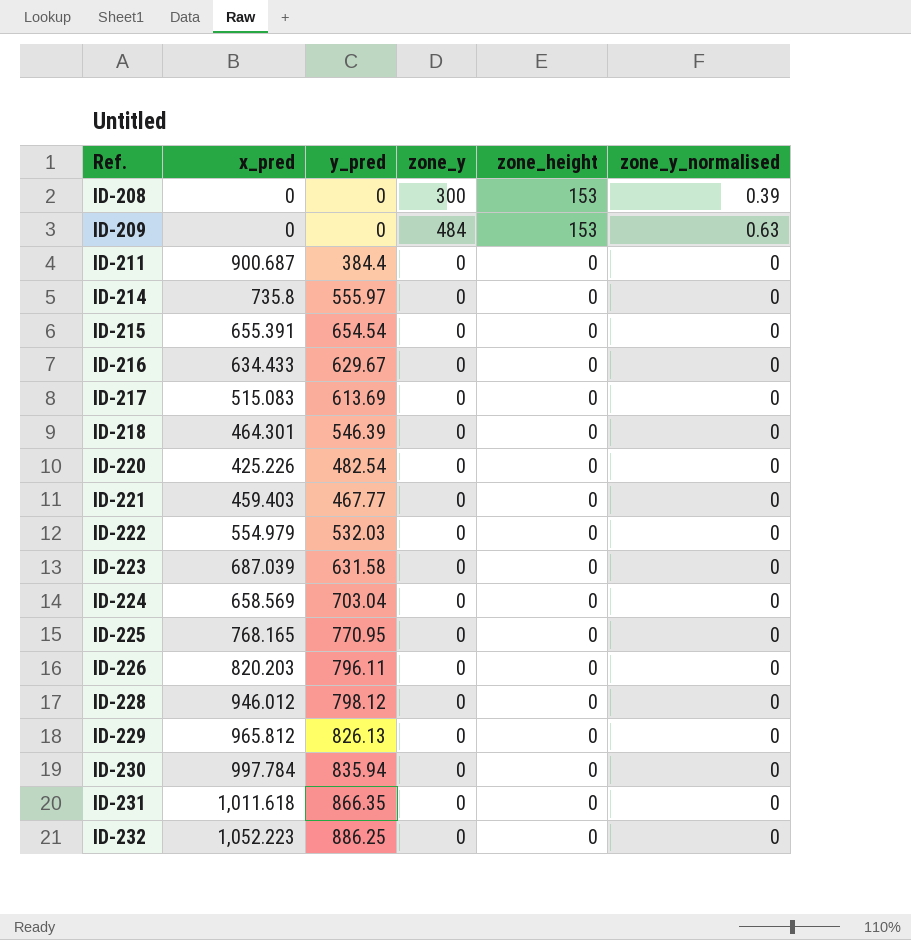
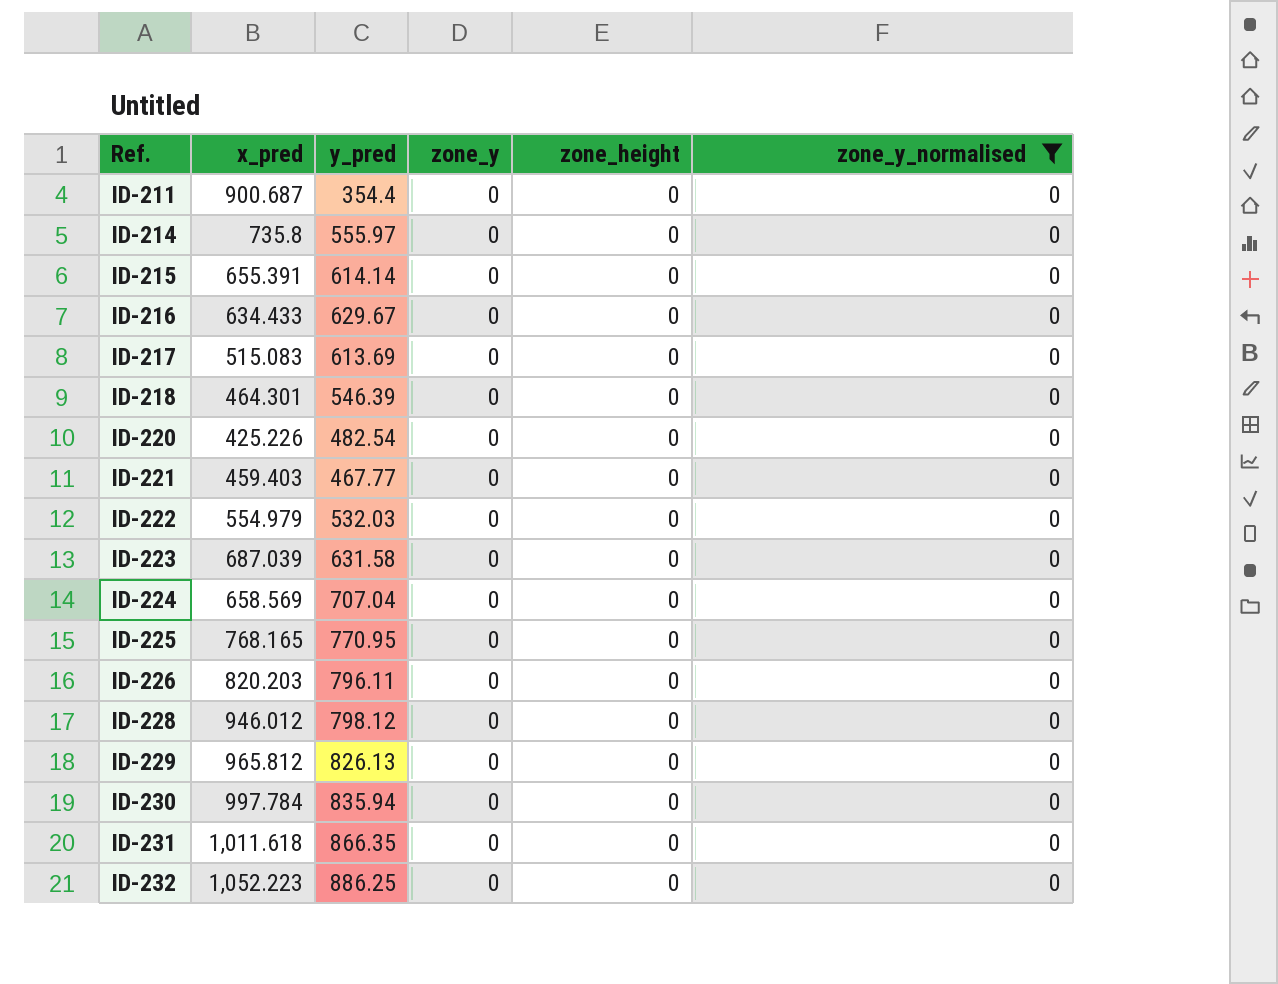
filter: none -> zone_y_normalised = 0
ID-211 | y_pred: 384.4 -> 354.4
ID-215 | y_pred: 654.54 -> 614.14
ID-224 | y_pred: 703.04 -> 707.04

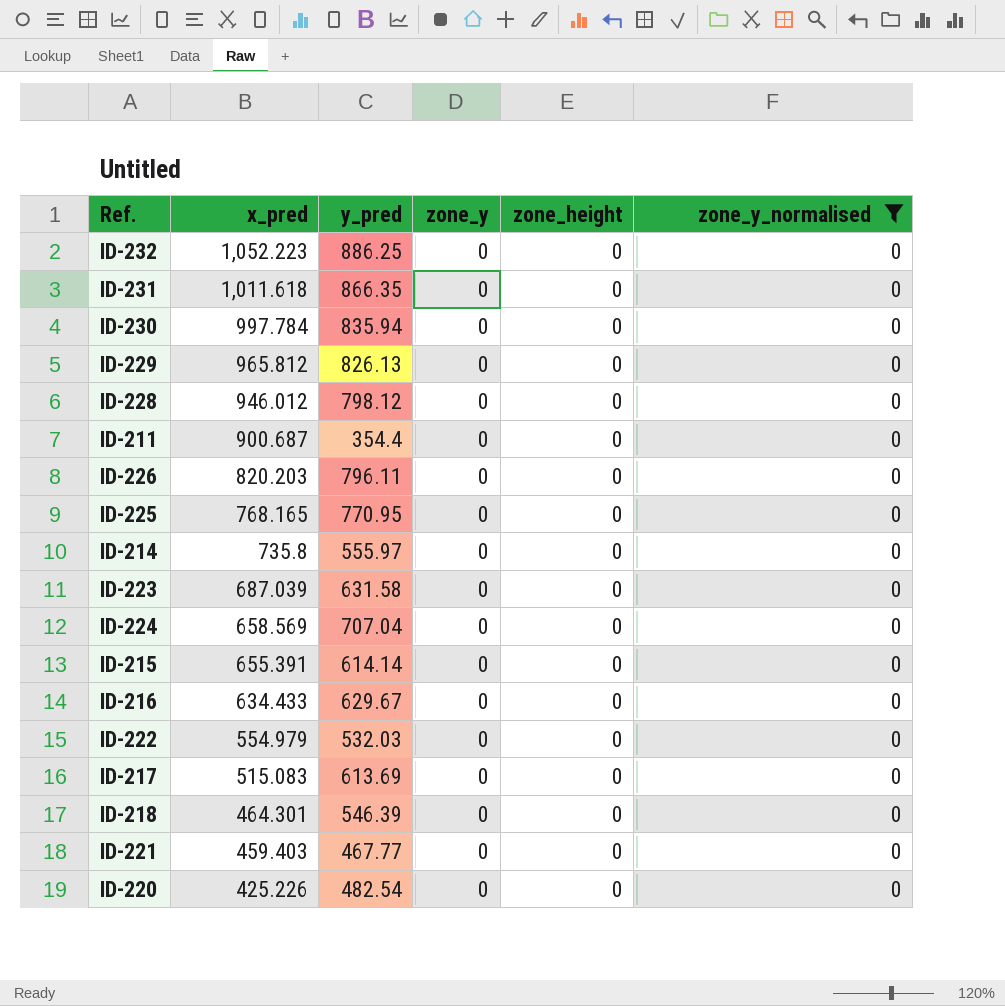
row order: Ref. ascending -> x_pred descending

